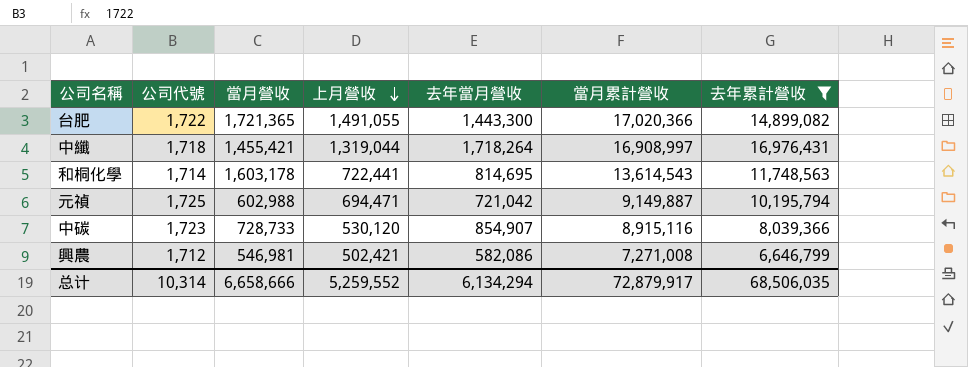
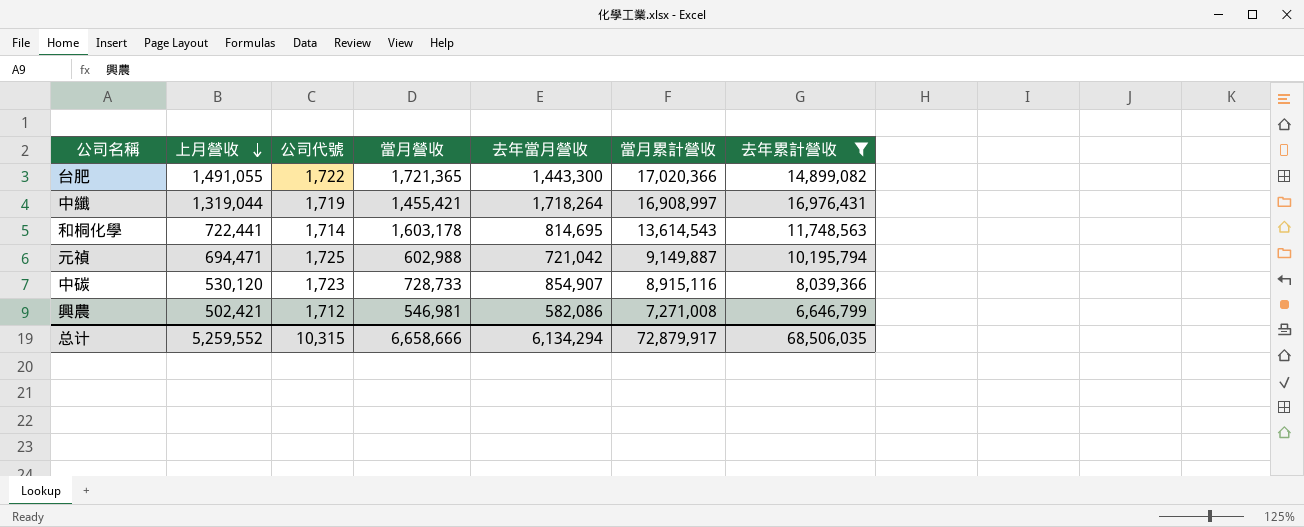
column 上月營收 | position: 4 -> 2
中纖 | 公司代號: 1,718 -> 1,719
总计 | 公司代號: 10,314 -> 10,315

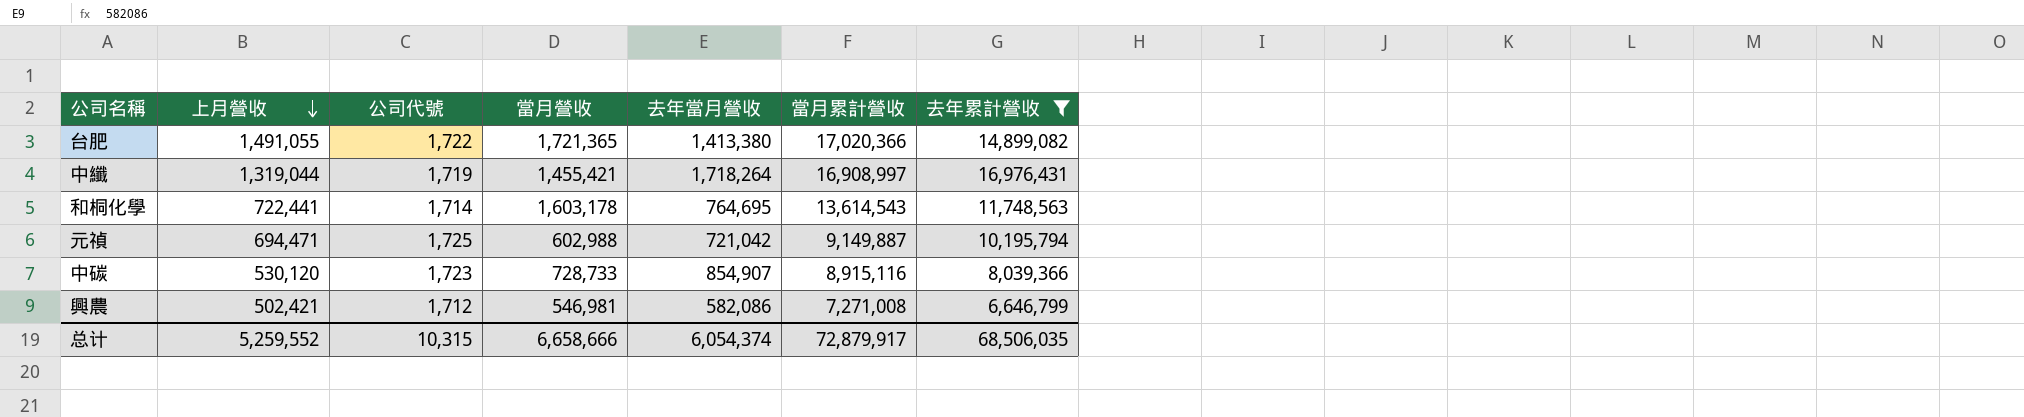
台肥 | 去年當月營收: 1,443,300 -> 1,413,380
和桐化學 | 去年當月營收: 814,695 -> 764,695
总计 | 去年當月營收: 6,134,294 -> 6,054,374

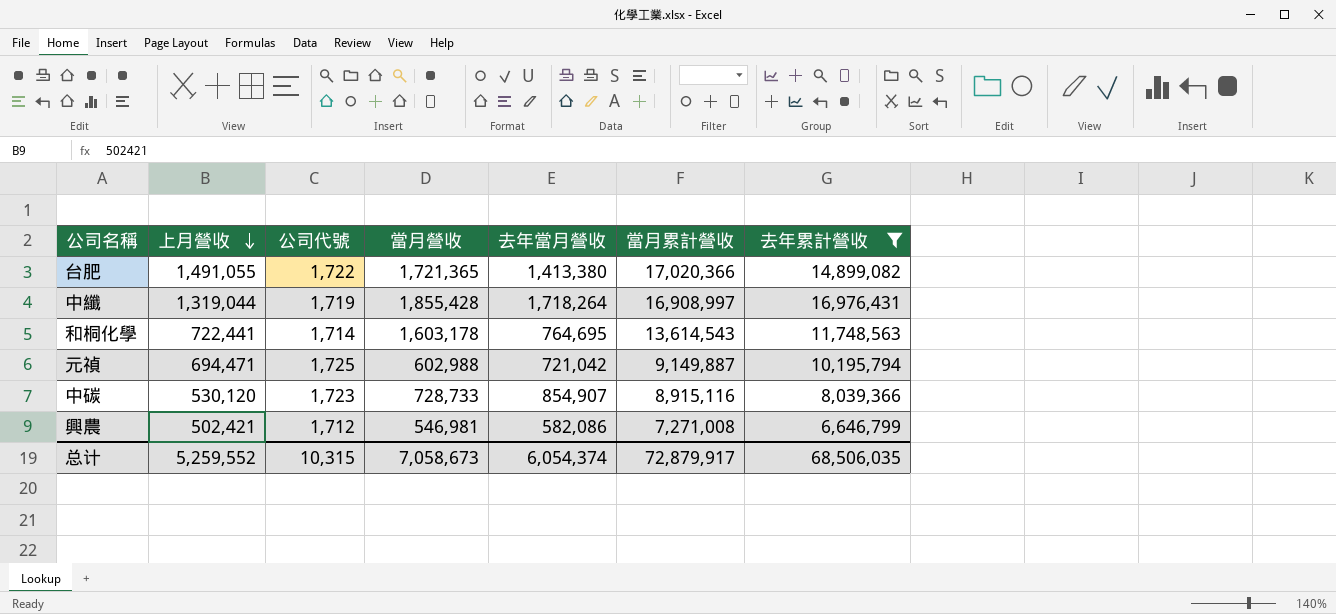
中纖 | 當月營收: 1,455,421 -> 1,855,428
总计 | 當月營收: 6,658,666 -> 7,058,673

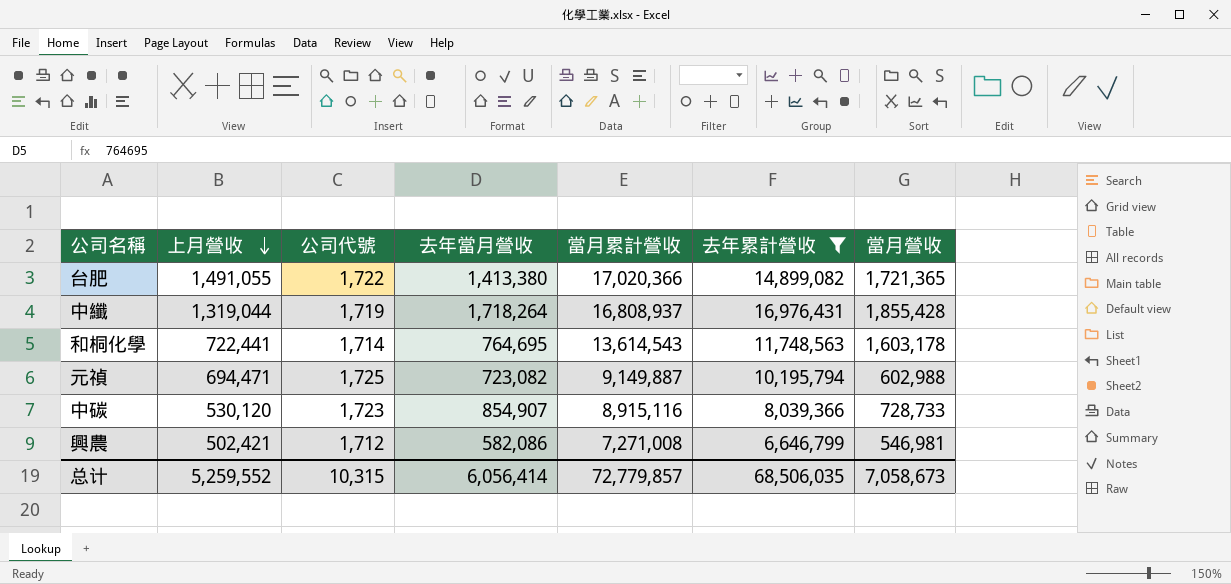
column 當月營收 | position: 4 -> 7
中纖 | 當月累計營收: 16,908,997 -> 16,808,937
元禎 | 去年當月營收: 721,042 -> 723,082
总计 | 去年當月營收: 6,054,374 -> 6,056,414
总计 | 當月累計營收: 72,879,917 -> 72,779,857

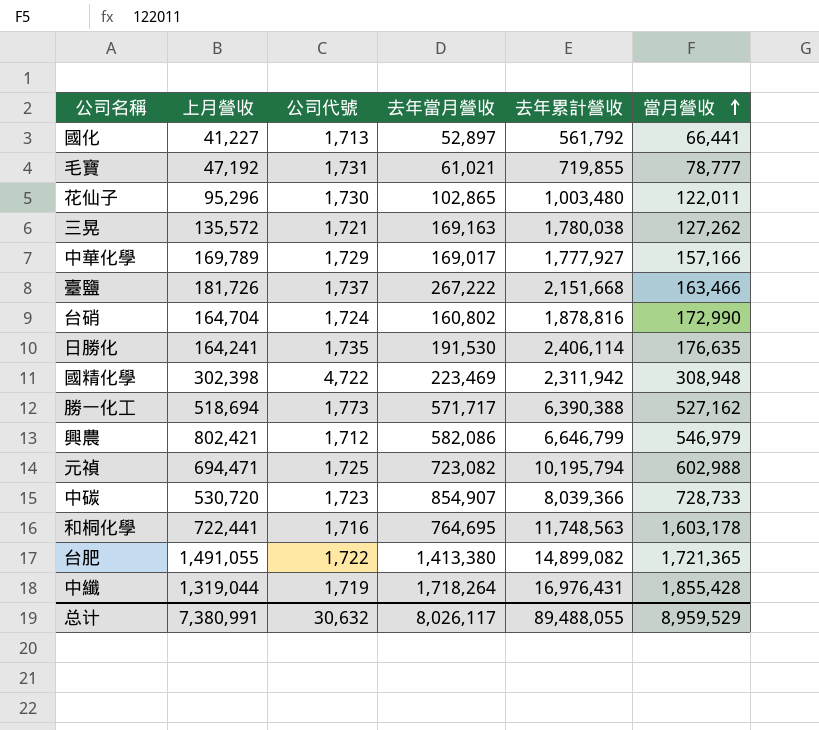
filter: 去年累計營收 >= 6,646,799 -> none
row order: 上月營收 descending -> 當月營收 ascending
column 當月累計營收 | position: 5 -> none
興農 | 上月營收: 502,421 -> 802,421
興農 | 當月營收: 546,981 -> 546,979
中碳 | 上月營收: 530,120 -> 530,720
和桐化學 | 公司代號: 1,714 -> 1,716
总计 | 上月營收: 5,259,552 -> 7,380,991
总计 | 公司代號: 10,315 -> 30,632
总计 | 去年當月營收: 6,056,414 -> 8,026,117
总计 | 去年累計營收: 68,506,035 -> 89,488,055
总计 | 當月營收: 7,058,673 -> 8,959,529

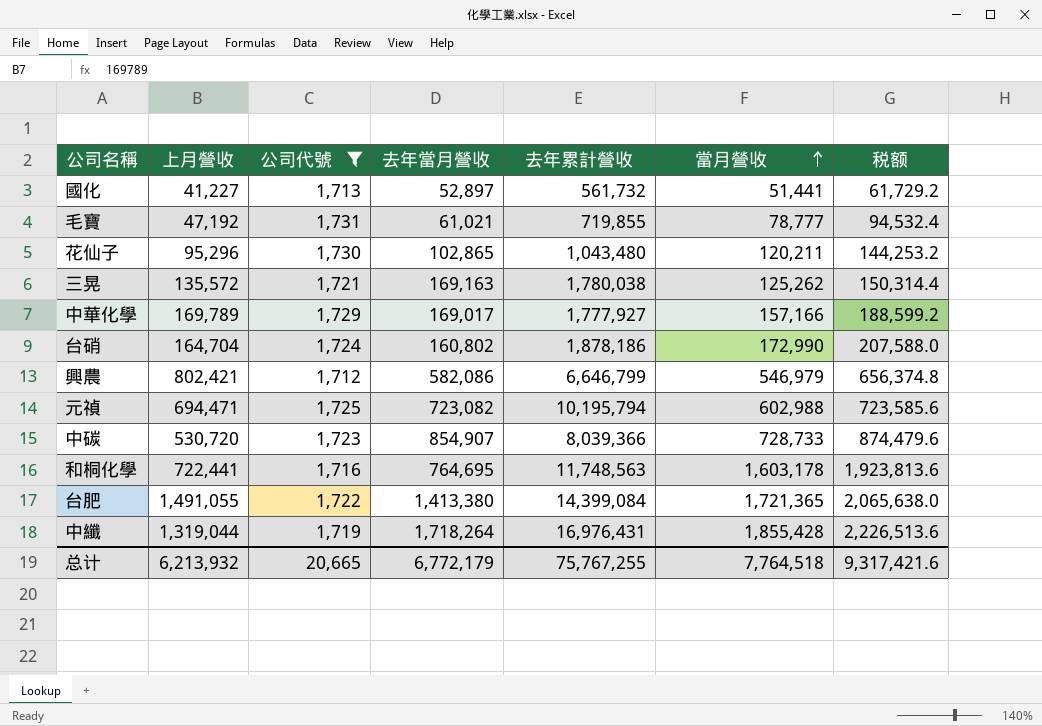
filter: none -> 公司代號 <= 1,731
column 税额 | formula: none -> [當月營收] * 1.2
國化 | 去年累計營收: 561,792 -> 561,732
國化 | 當月營收: 66,441 -> 51,441
花仙子 | 去年累計營收: 1,003,480 -> 1,043,480
花仙子 | 當月營收: 122,011 -> 120,211
三晃 | 當月營收: 127,262 -> 125,262
台硝 | 去年累計營收: 1,878,816 -> 1,878,186
台肥 | 去年累計營收: 14,899,082 -> 14,399,084
总计 | 上月營收: 7,380,991 -> 6,213,932
总计 | 公司代號: 30,632 -> 20,665
总计 | 去年當月營收: 8,026,117 -> 6,772,179
总计 | 去年累計營收: 89,488,055 -> 75,767,255
总计 | 當月營收: 8,959,529 -> 7,764,518

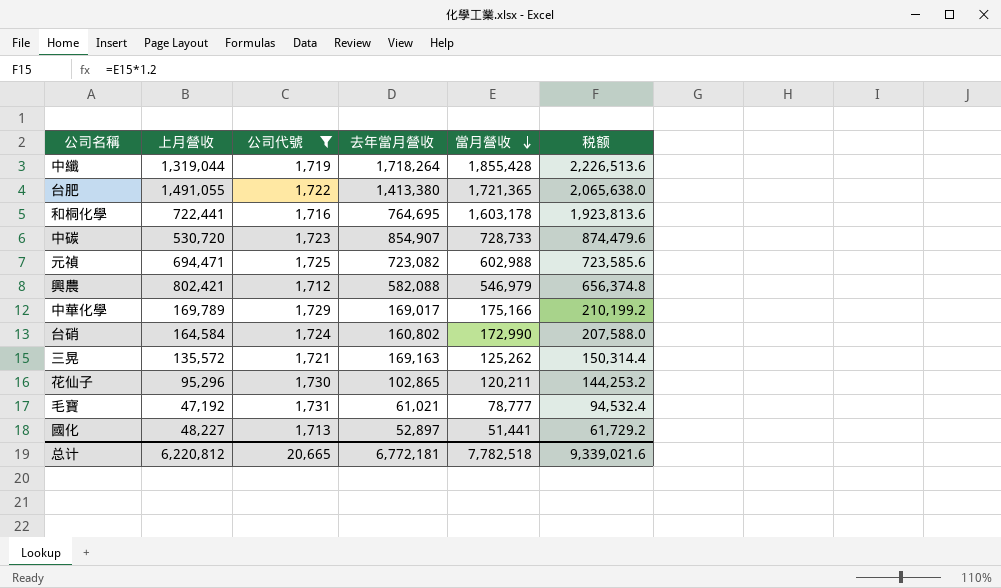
row order: 當月營收 ascending -> 當月營收 descending
column 去年累計營收 | position: 5 -> none
興農 | 去年當月營收: 582,086 -> 582,088
中華化學 | 當月營收: 157,166 -> 175,166
中華化學 | 税额: 188,599.2 -> 210,199.2
台硝 | 上月營收: 164,704 -> 164,584
國化 | 上月營收: 41,227 -> 48,227
总计 | 上月營收: 6,213,932 -> 6,220,812
总计 | 去年當月營收: 6,772,179 -> 6,772,181
总计 | 當月營收: 7,764,518 -> 7,782,518
总计 | 税额: 9,317,421.6 -> 9,339,021.6

